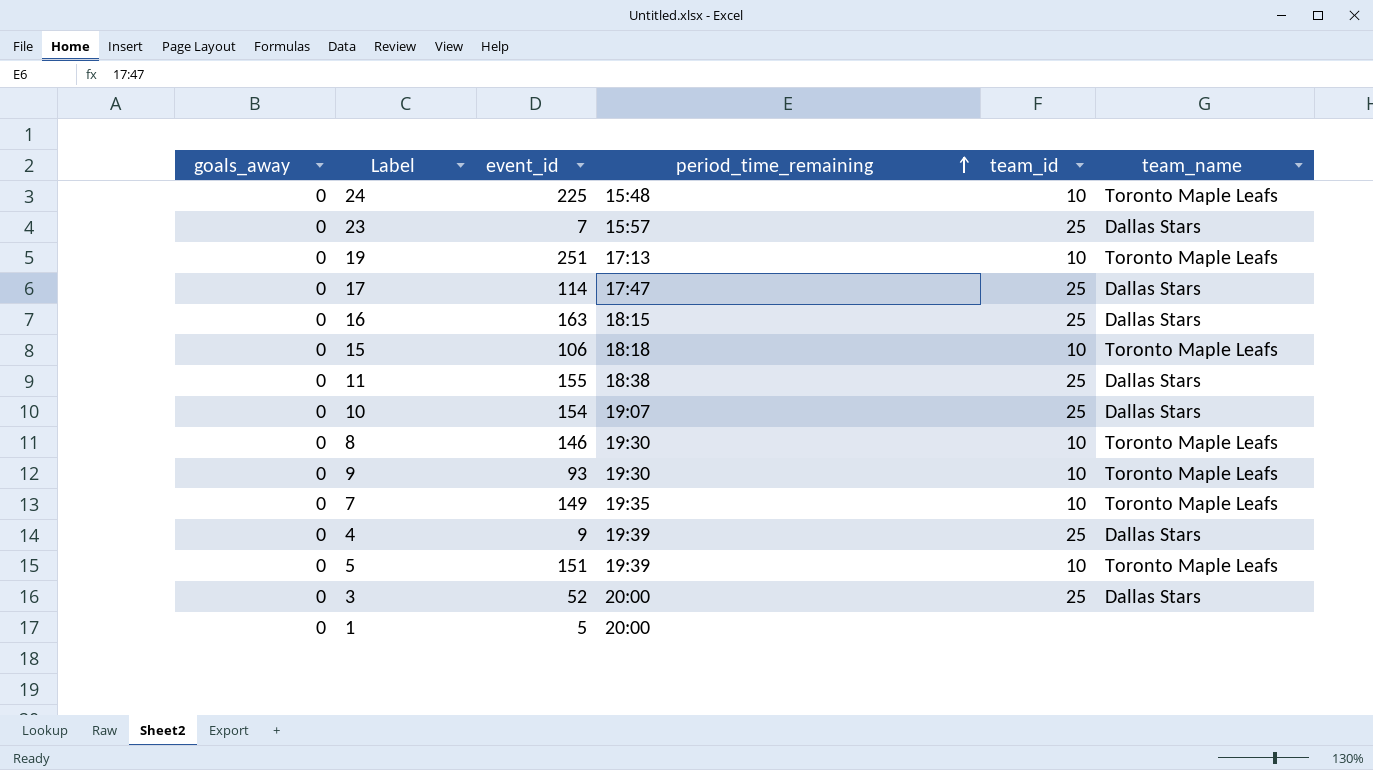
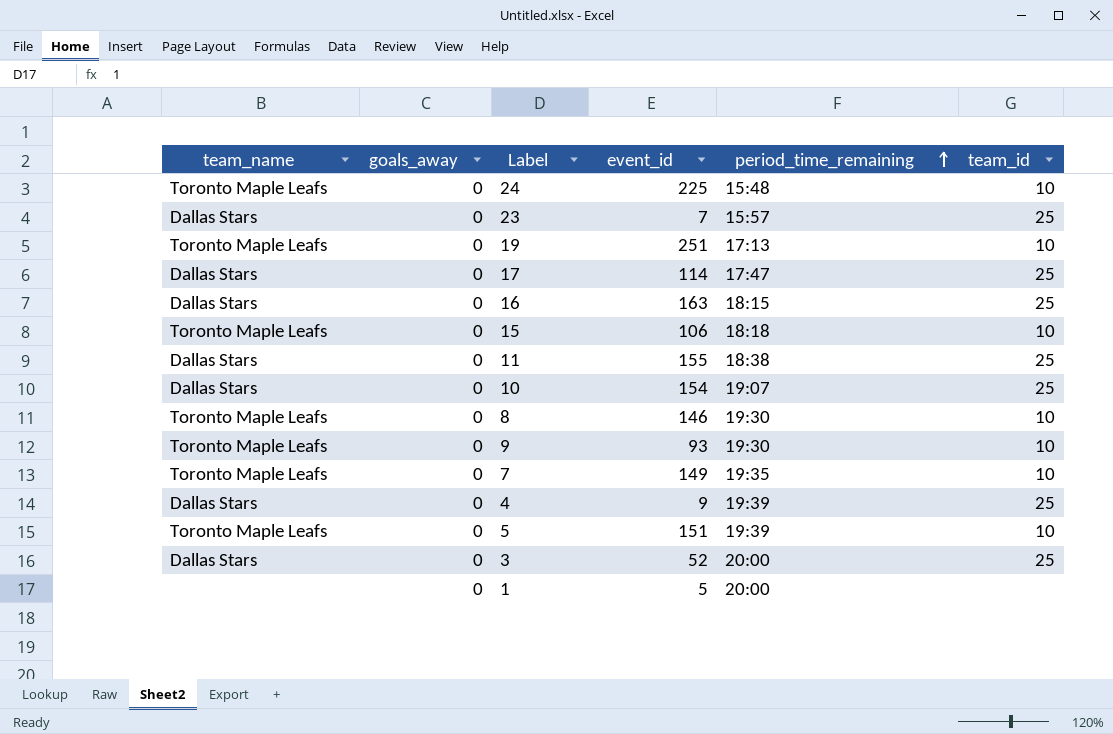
column team_name | position: 6 -> 1

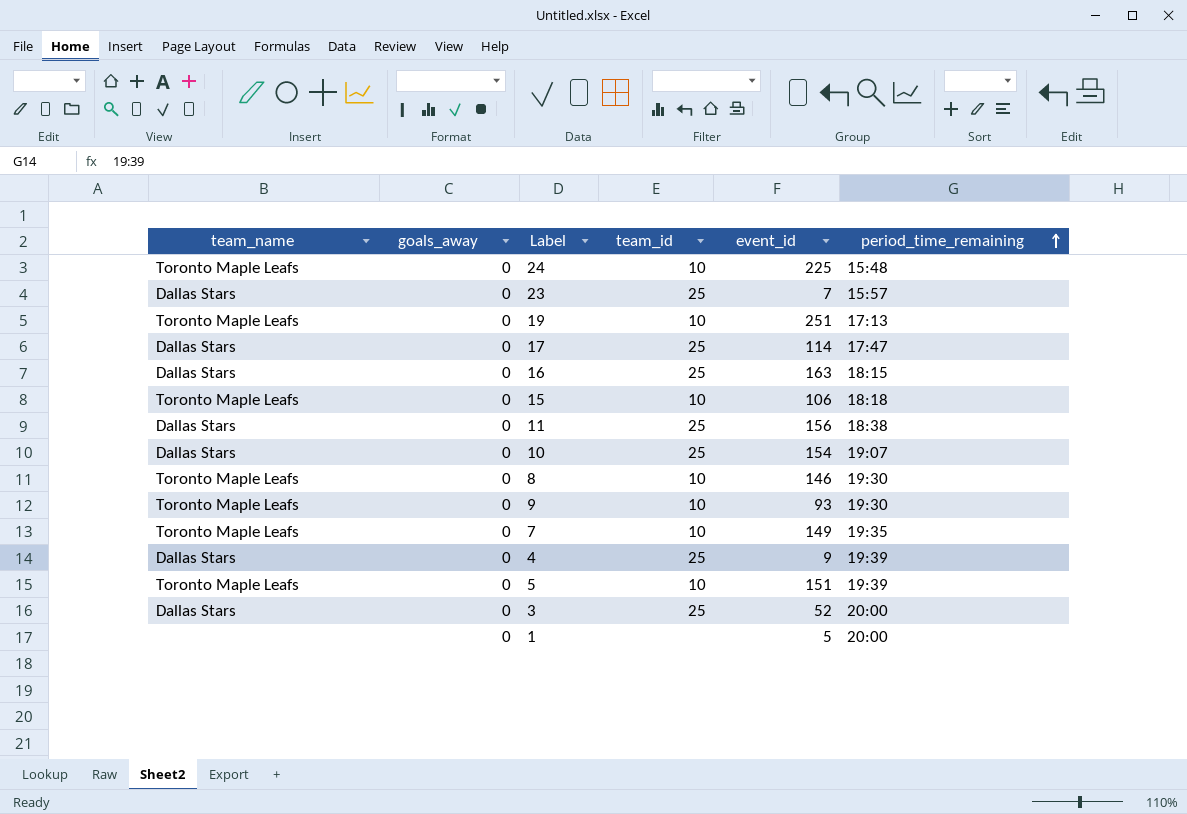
column team_id | position: 6 -> 4
11 | event_id: 155 -> 156

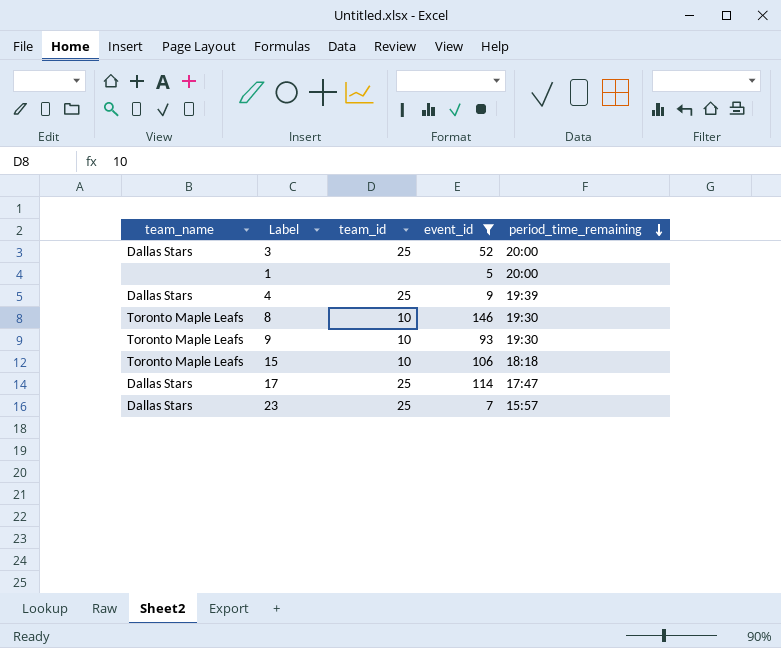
filter: none -> event_id <= 146
row order: period_time_remaining ascending -> period_time_remaining descending
column goals_away | position: 2 -> none

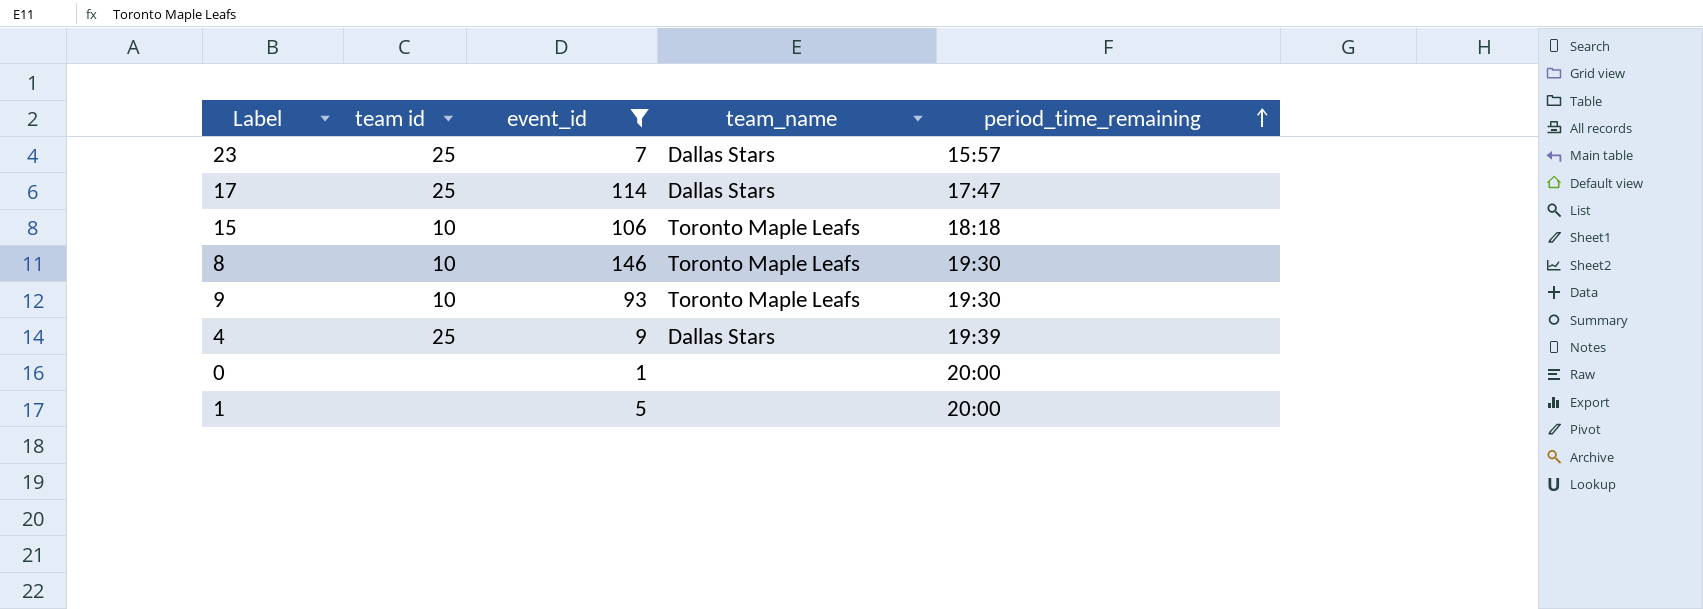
row order: period_time_remaining descending -> period_time_remaining ascending
column name: team_id -> team id
column team_name | position: 1 -> 4
row 3: Dallas Stars | 25 | 52 | 20:00 -> none
row 0: none -> none | 1 | none | 20:00

